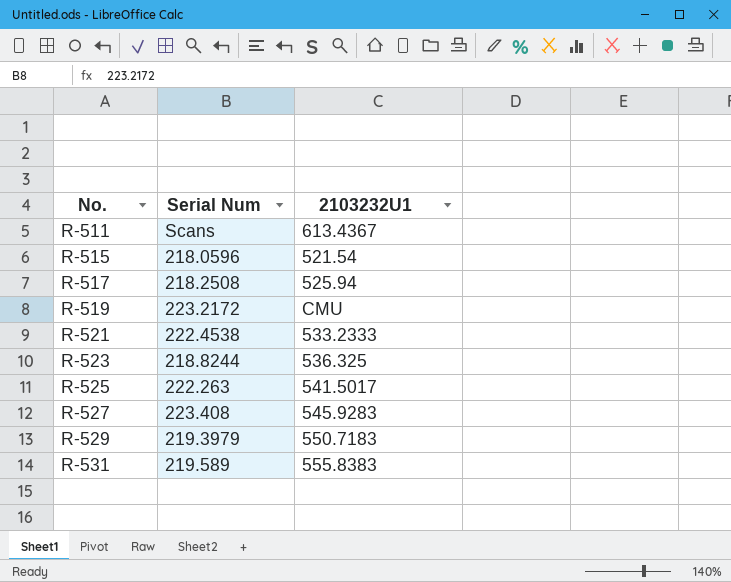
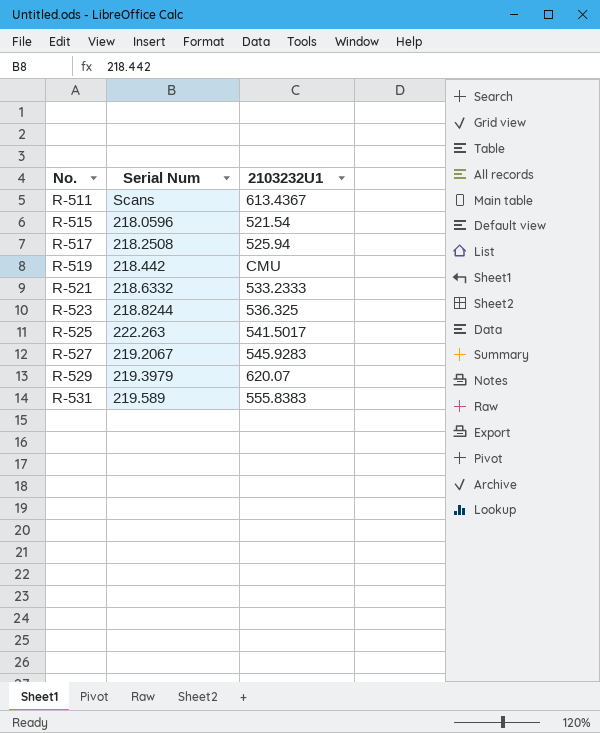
R-519 | Serial Num: 223.2172 -> 218.442
R-521 | Serial Num: 222.4538 -> 218.6332
R-527 | Serial Num: 223.408 -> 219.2067
R-529 | 2103232U1: 550.7183 -> 620.07

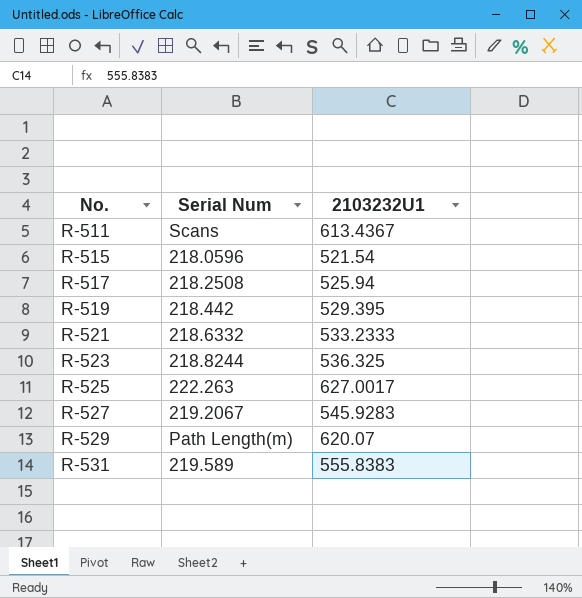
R-519 | 2103232U1: CMU -> 529.395
R-525 | 2103232U1: 541.5017 -> 627.0017
R-529 | Serial Num: 219.3979 -> Path Length(m)

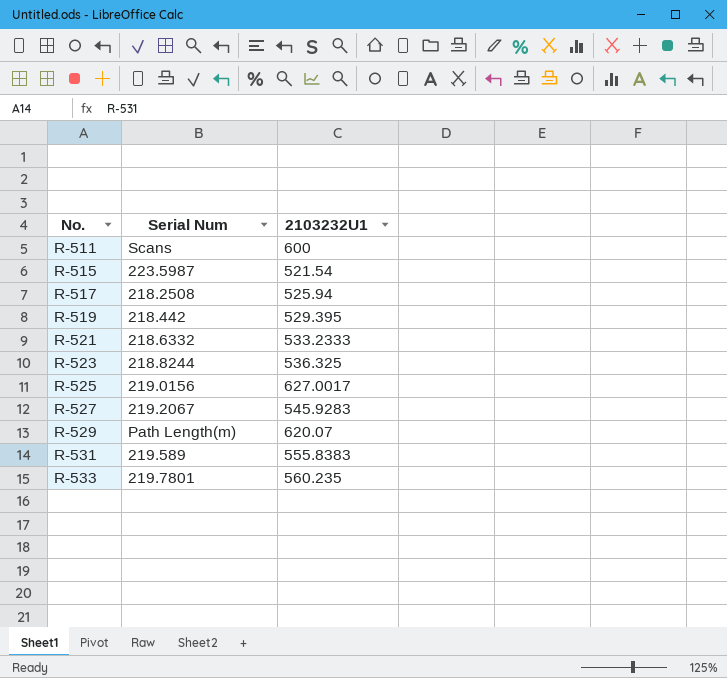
R-511 | 2103232U1: 613.4367 -> 600
R-515 | Serial Num: 218.0596 -> 223.5987
R-525 | Serial Num: 222.263 -> 219.0156
row R-533: none -> 219.7801 | 560.235

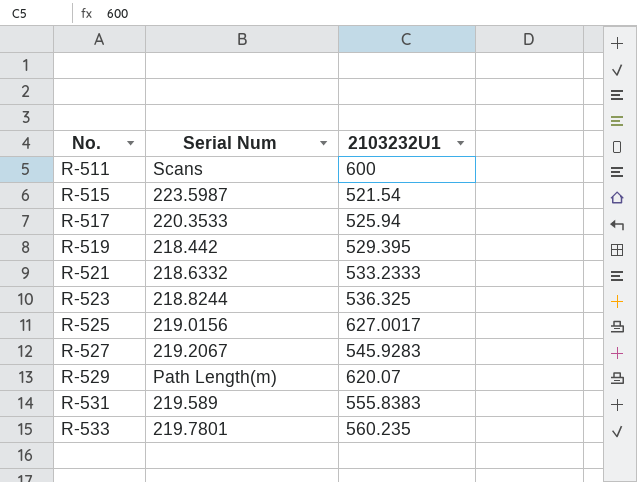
R-517 | Serial Num: 218.2508 -> 220.3533

